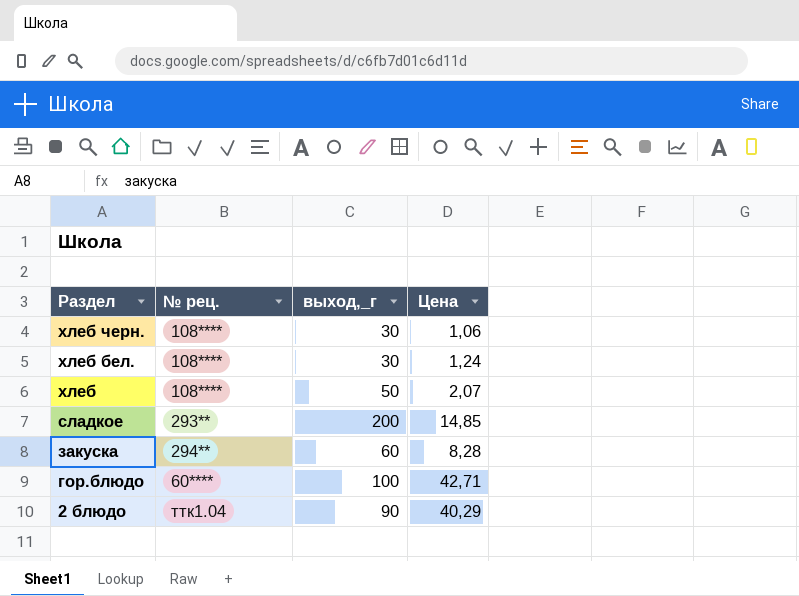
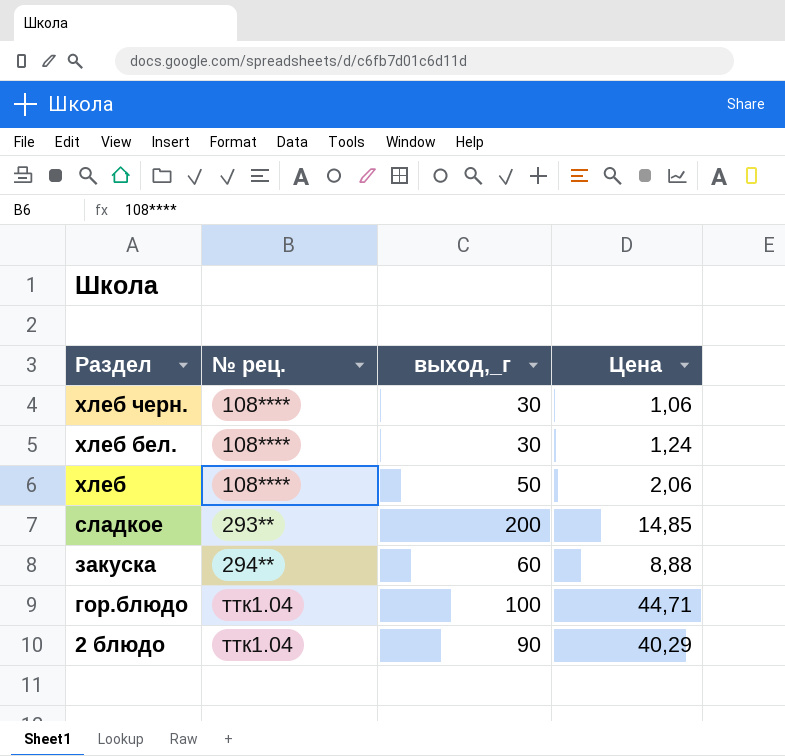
хлеб | Цена: 2,07 -> 2,06
закуска | Цена: 8,28 -> 8,88
гор.блюдо | № рец.: 60**** -> ттк1.04
гор.блюдо | Цена: 42,71 -> 44,71

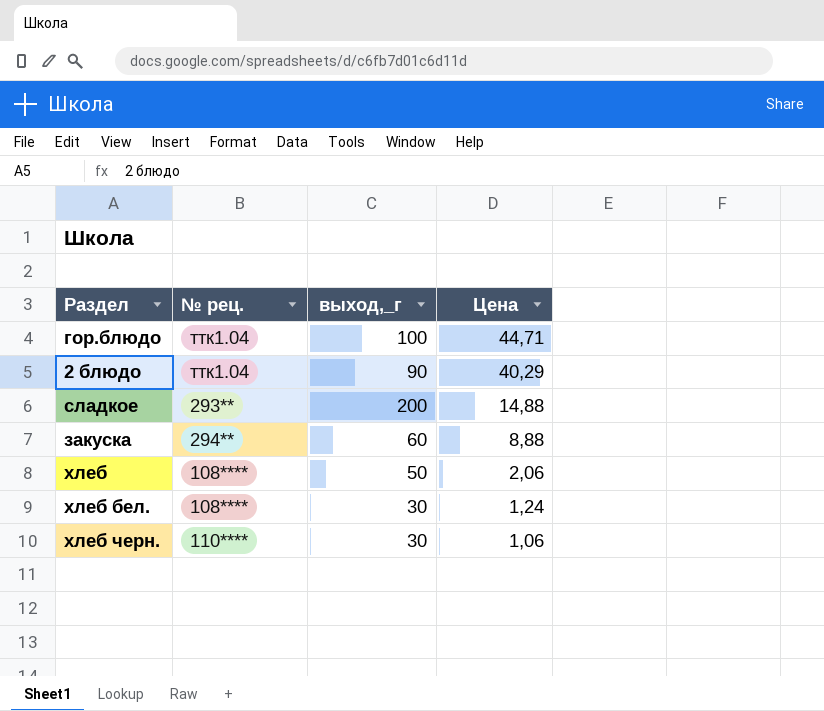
row order: Раздел descending -> Цена descending
сладкое | Цена: 14,85 -> 14,88
хлеб черн. | № рец.: 108**** -> 110****

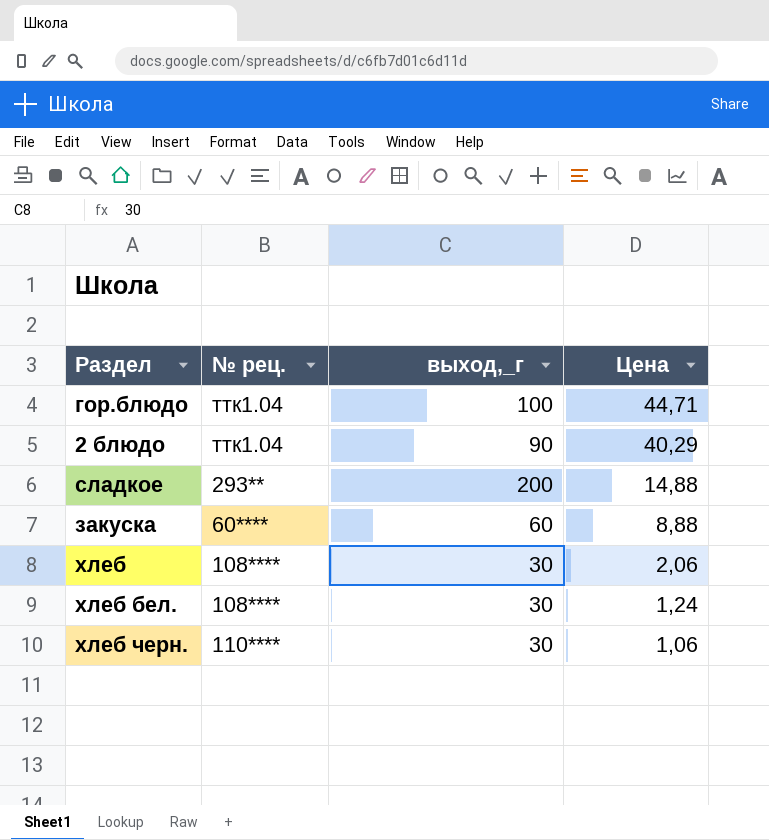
закуска | № рец.: 294** -> 60****
хлеб | выход,_г: 50 -> 30

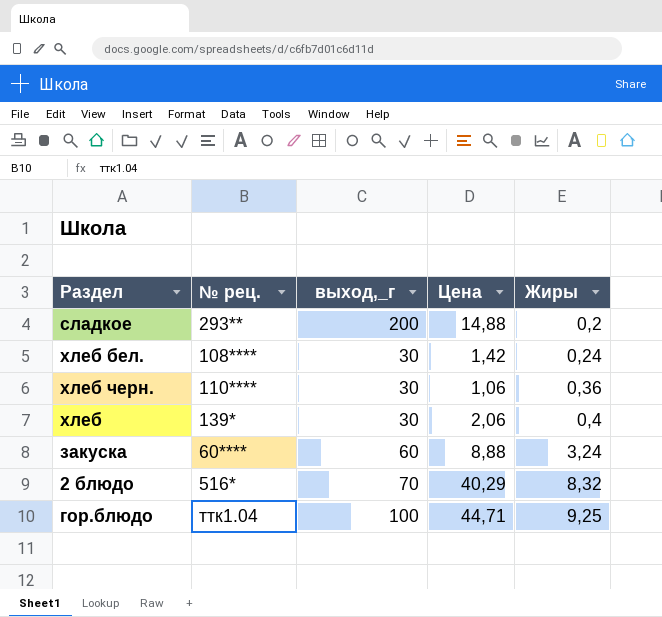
row order: Цена descending -> Жиры ascending
column Жиры | position: none -> 5
хлеб бел. | Цена: 1,24 -> 1,42
хлеб | № рец.: 108**** -> 139*
2 блюдо | № рец.: ттк1.04 -> 516*
2 блюдо | выход,_г: 90 -> 70

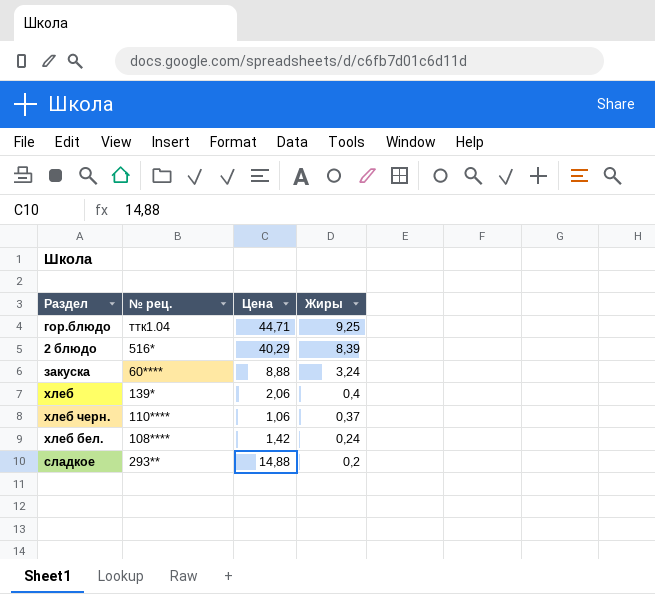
row order: Жиры ascending -> Жиры descending
column выход,_г | position: 3 -> none
2 блюдо | Жиры: 8,32 -> 8,39
хлеб черн. | Жиры: 0,36 -> 0,37

